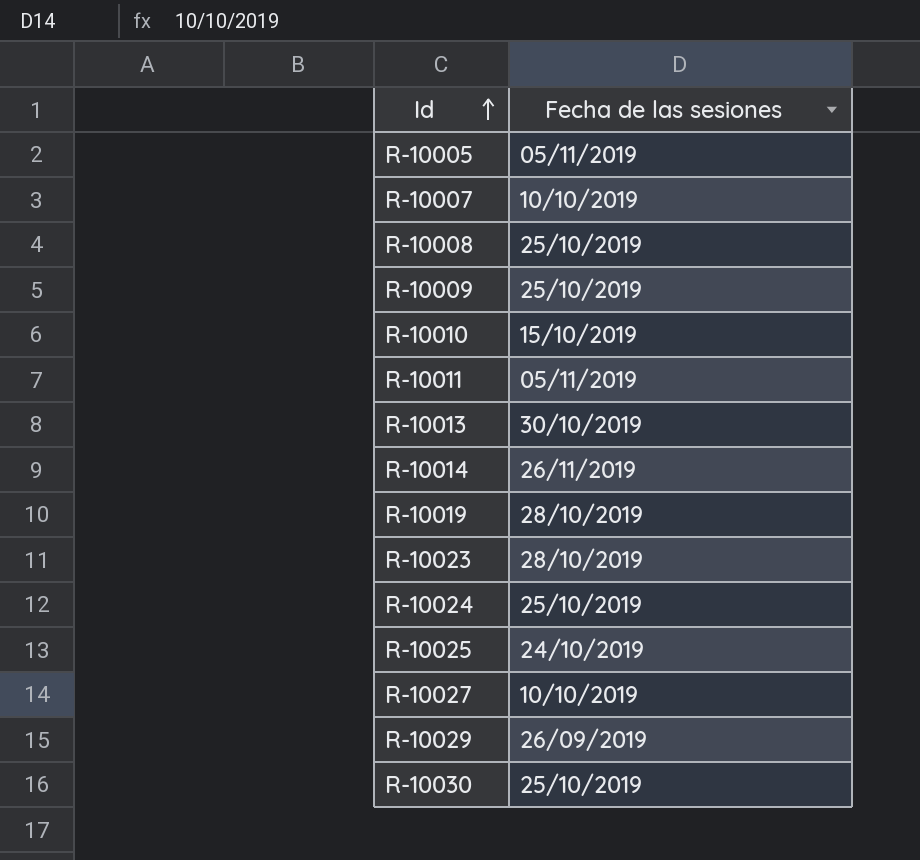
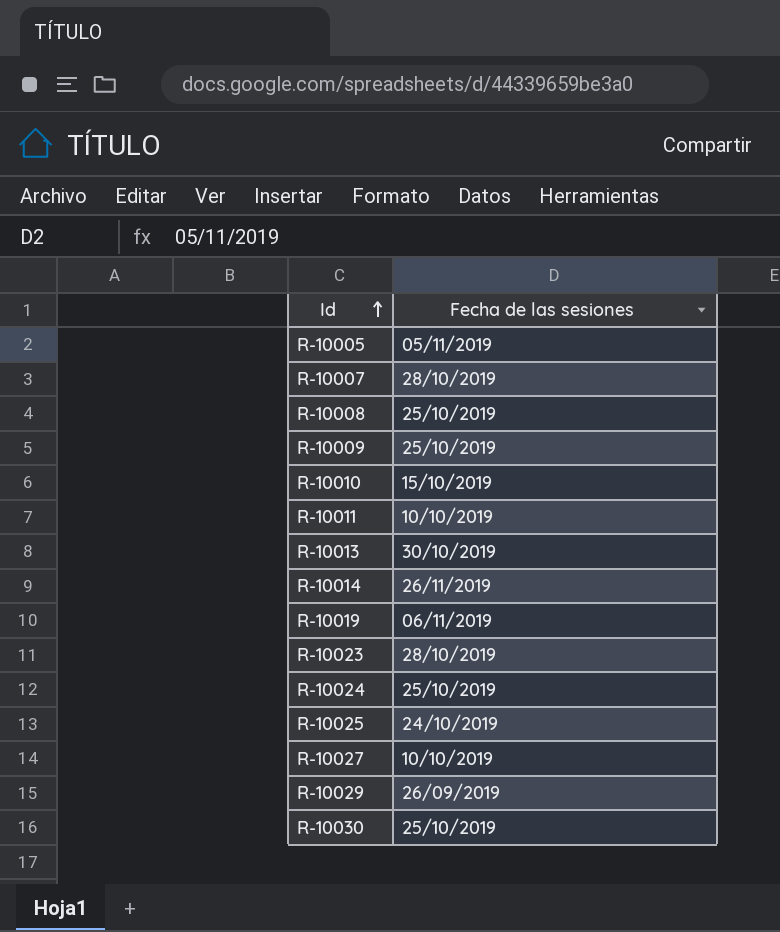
R-10007 | Fecha de las sesiones: 10/10/2019 -> 28/10/2019
R-10011 | Fecha de las sesiones: 05/11/2019 -> 10/10/2019
R-10019 | Fecha de las sesiones: 28/10/2019 -> 06/11/2019

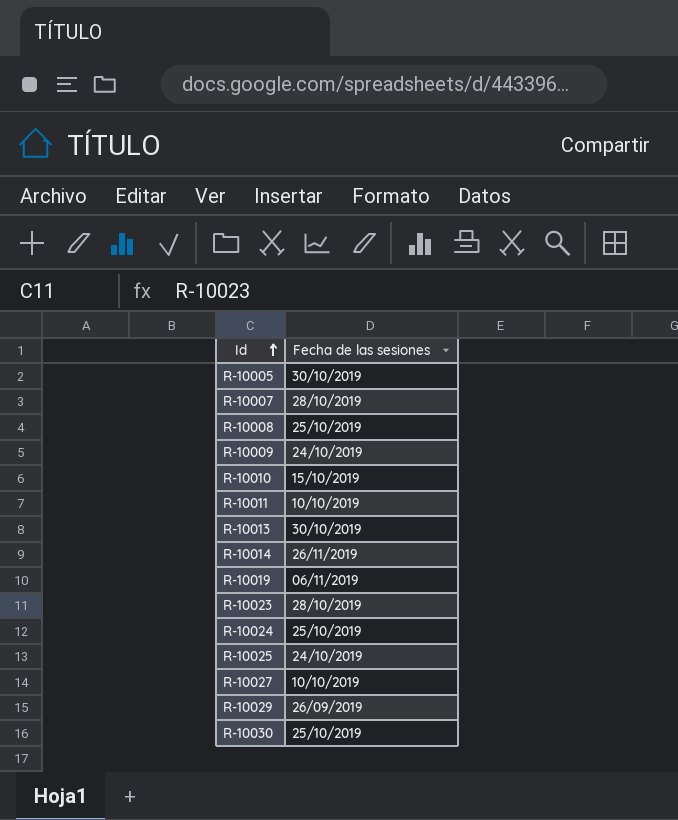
R-10005 | Fecha de las sesiones: 05/11/2019 -> 30/10/2019
R-10009 | Fecha de las sesiones: 25/10/2019 -> 24/10/2019

